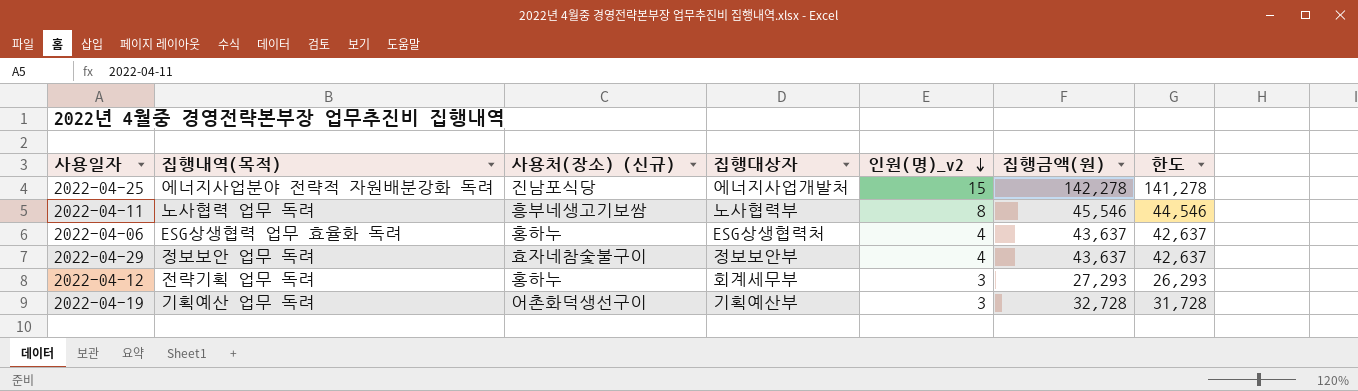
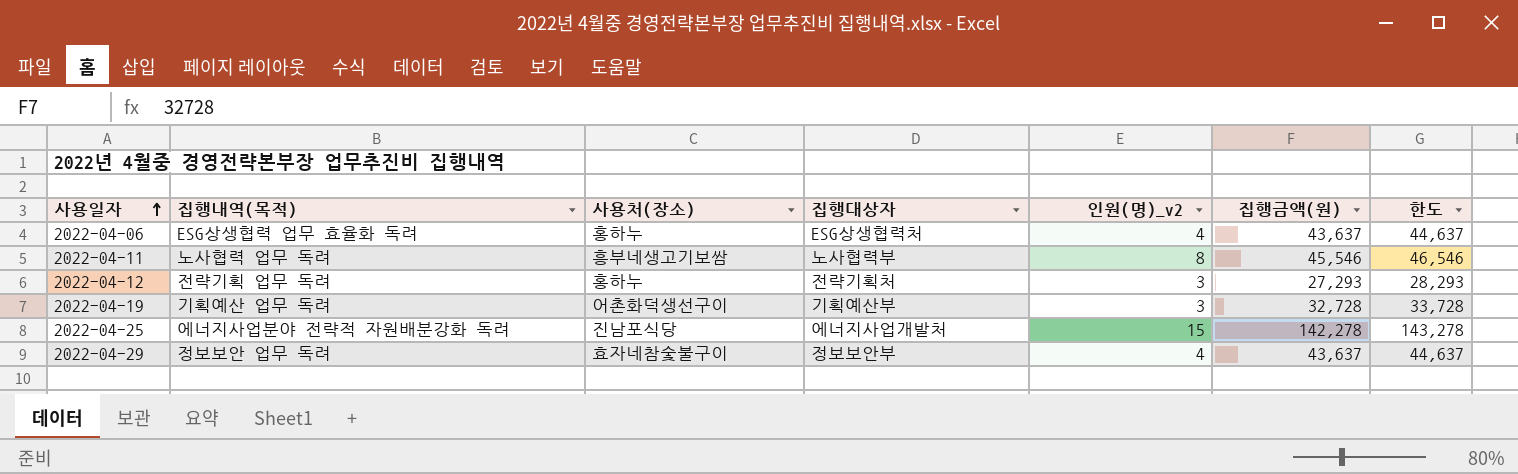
row order: 인원(명)_v2 descending -> 사용일자 ascending
column name: 사용처(장소) (신규) -> 사용처(장소)
column 한도 | formula: [집행금액(원)] - 1000 -> [집행금액(원)] + 1000
2022-04-12 | 집행대상자: 회계세무부 -> 전략기획처

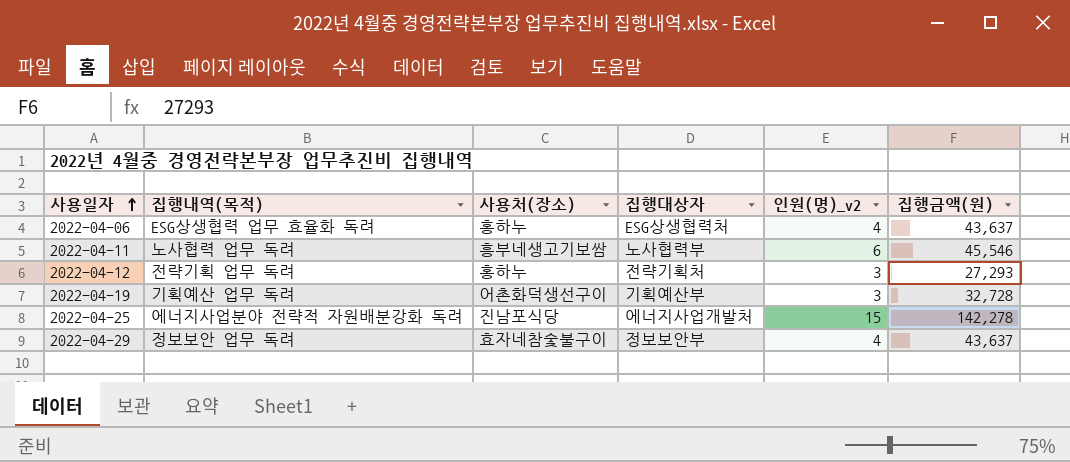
column 한도 | formula: [집행금액(원)] + 1000 -> none
2022-04-11 | 인원(명)_v2: 8 -> 6

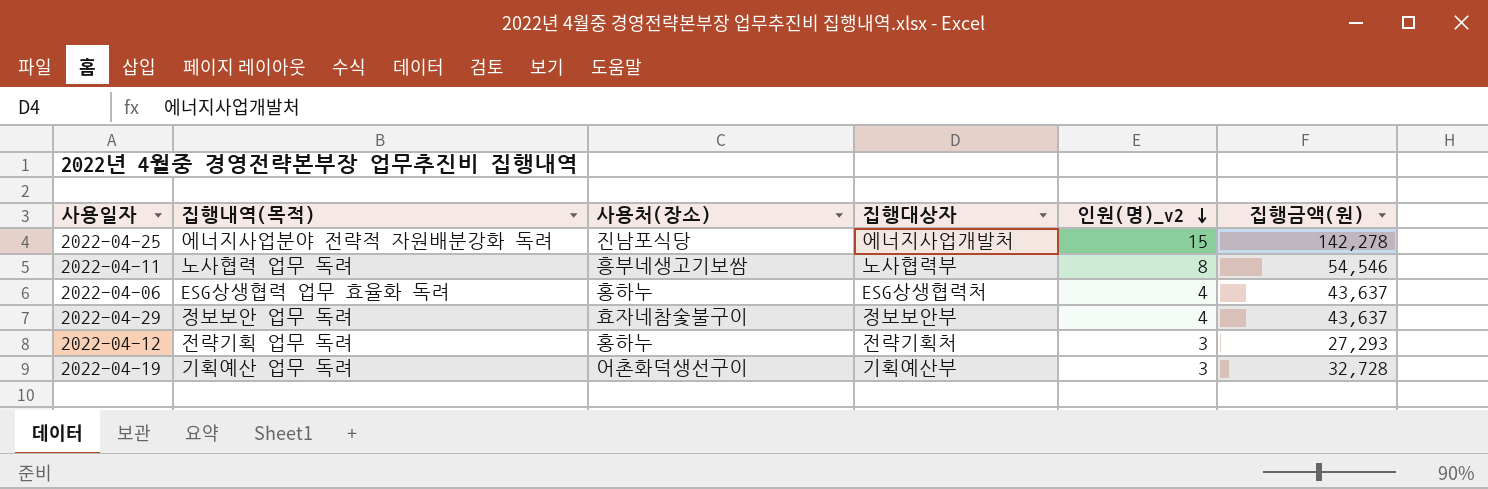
row order: 사용일자 ascending -> 인원(명)_v2 descending
2022-04-11 | 인원(명)_v2: 6 -> 8
2022-04-11 | 집행금액(원): 45,546 -> 54,546

